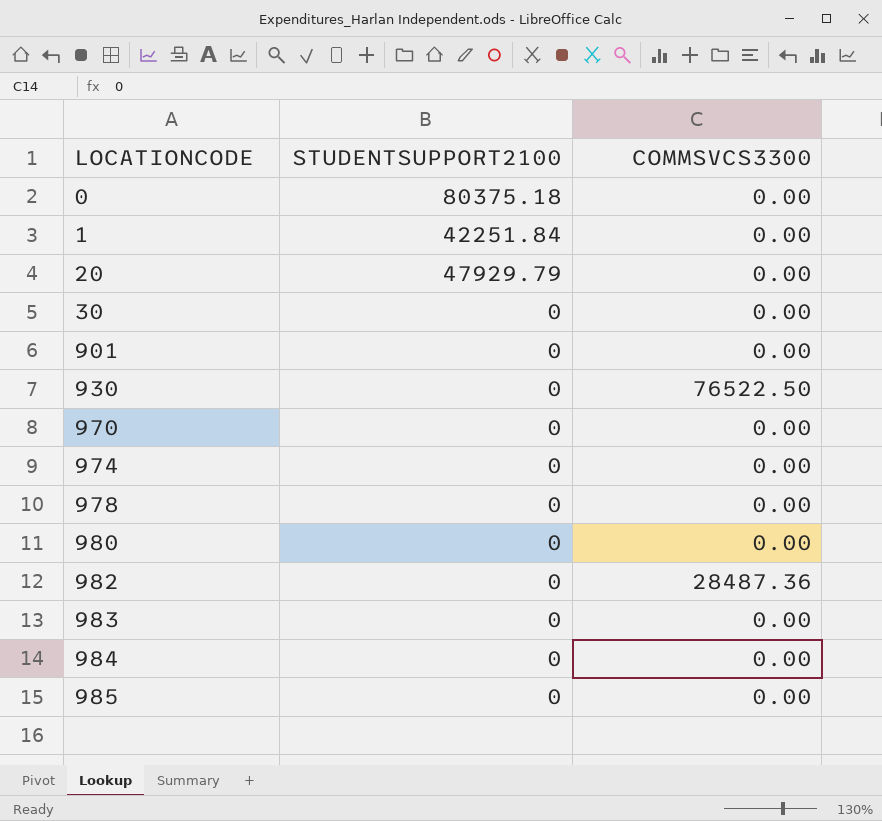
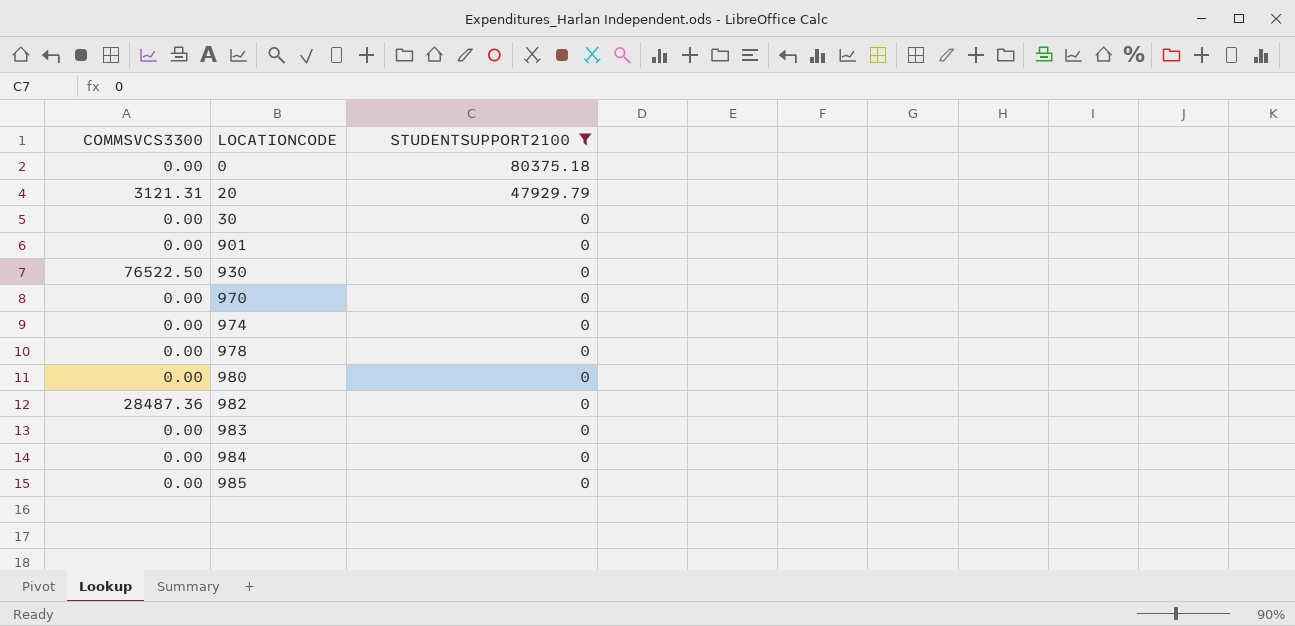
filter: none -> STUDENTSUPPORT2100 != 42251.84
column COMMSVCS3300 | position: 3 -> 1
20 | COMMSVCS3300: 0.00 -> 3121.31

